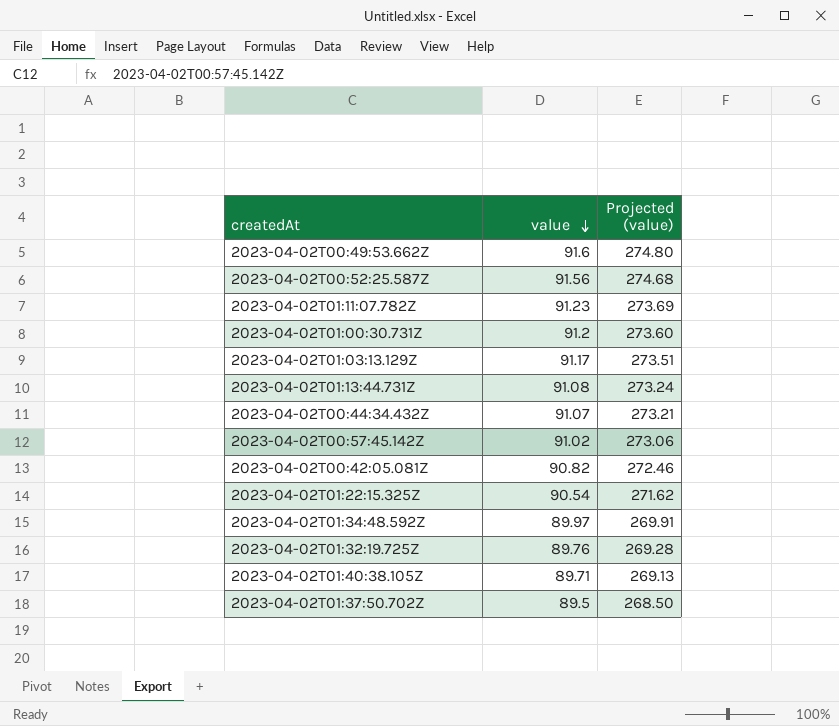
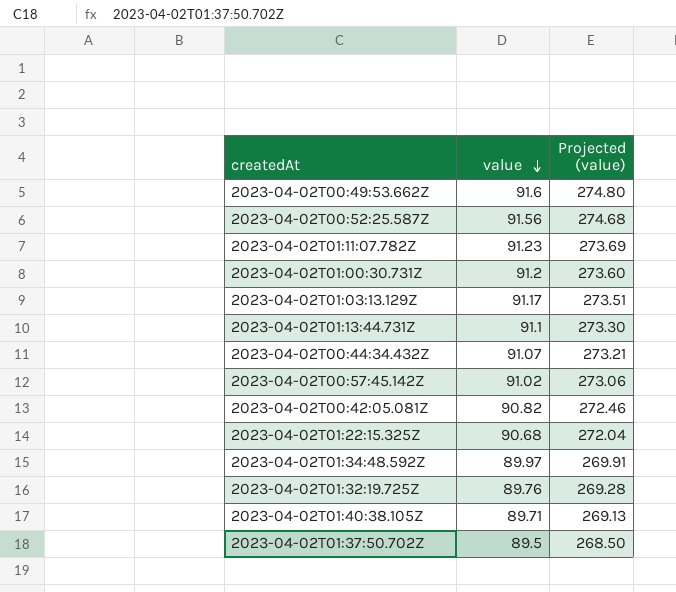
2023-04-02T01:13:44.731Z | value: 91.08 -> 91.1
2023-04-02T01:13:44.731Z | Projected (value): 273.24 -> 273.30
2023-04-02T01:22:15.325Z | value: 90.54 -> 90.68
2023-04-02T01:22:15.325Z | Projected (value): 271.62 -> 272.04

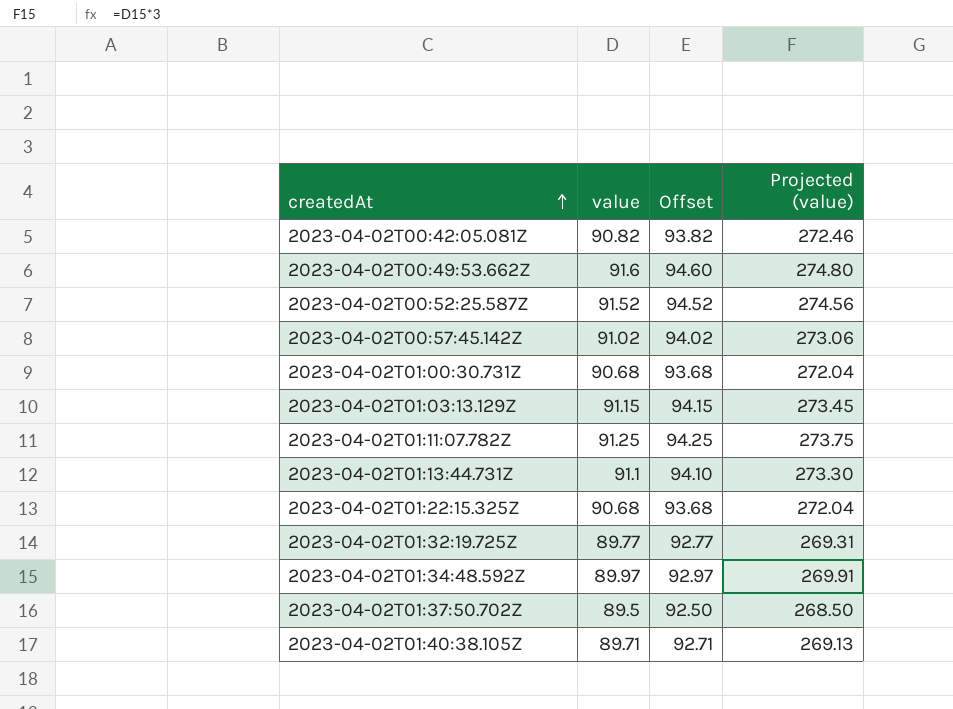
row order: value descending -> createdAt ascending
column Offset | formula: none -> [value] + 3
row 2023-04-02T00:44:34.432Z: 91.07 | 273.21 -> none
2023-04-02T00:52:25.587Z | value: 91.56 -> 91.52
2023-04-02T00:52:25.587Z | Projected (value): 274.68 -> 274.56
2023-04-02T01:00:30.731Z | value: 91.2 -> 90.68
2023-04-02T01:00:30.731Z | Projected (value): 273.60 -> 272.04
2023-04-02T01:03:13.129Z | value: 91.17 -> 91.15
2023-04-02T01:03:13.129Z | Projected (value): 273.51 -> 273.45
2023-04-02T01:11:07.782Z | value: 91.23 -> 91.25
2023-04-02T01:11:07.782Z | Projected (value): 273.69 -> 273.75
2023-04-02T01:32:19.725Z | value: 89.76 -> 89.77
2023-04-02T01:32:19.725Z | Projected (value): 269.28 -> 269.31

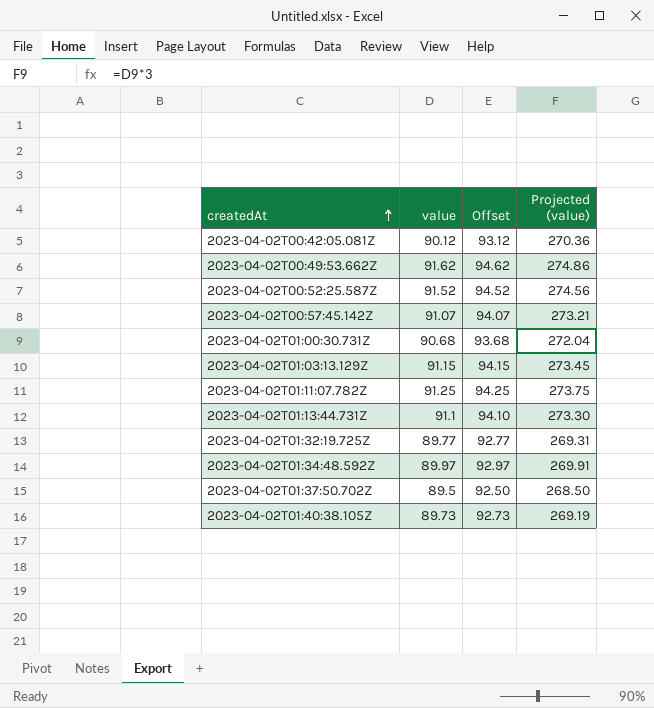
row 2023-04-02T01:22:15.325Z: 90.68 | 93.68 | 272.04 -> none
2023-04-02T00:42:05.081Z | value: 90.82 -> 90.12
2023-04-02T00:42:05.081Z | Offset: 93.82 -> 93.12
2023-04-02T00:42:05.081Z | Projected (value): 272.46 -> 270.36
2023-04-02T00:49:53.662Z | value: 91.6 -> 91.62
2023-04-02T00:49:53.662Z | Offset: 94.60 -> 94.62
2023-04-02T00:49:53.662Z | Projected (value): 274.80 -> 274.86
2023-04-02T00:57:45.142Z | value: 91.02 -> 91.07
2023-04-02T00:57:45.142Z | Offset: 94.02 -> 94.07
2023-04-02T00:57:45.142Z | Projected (value): 273.06 -> 273.21
2023-04-02T01:40:38.105Z | value: 89.71 -> 89.73
2023-04-02T01:40:38.105Z | Offset: 92.71 -> 92.73
2023-04-02T01:40:38.105Z | Projected (value): 269.13 -> 269.19

